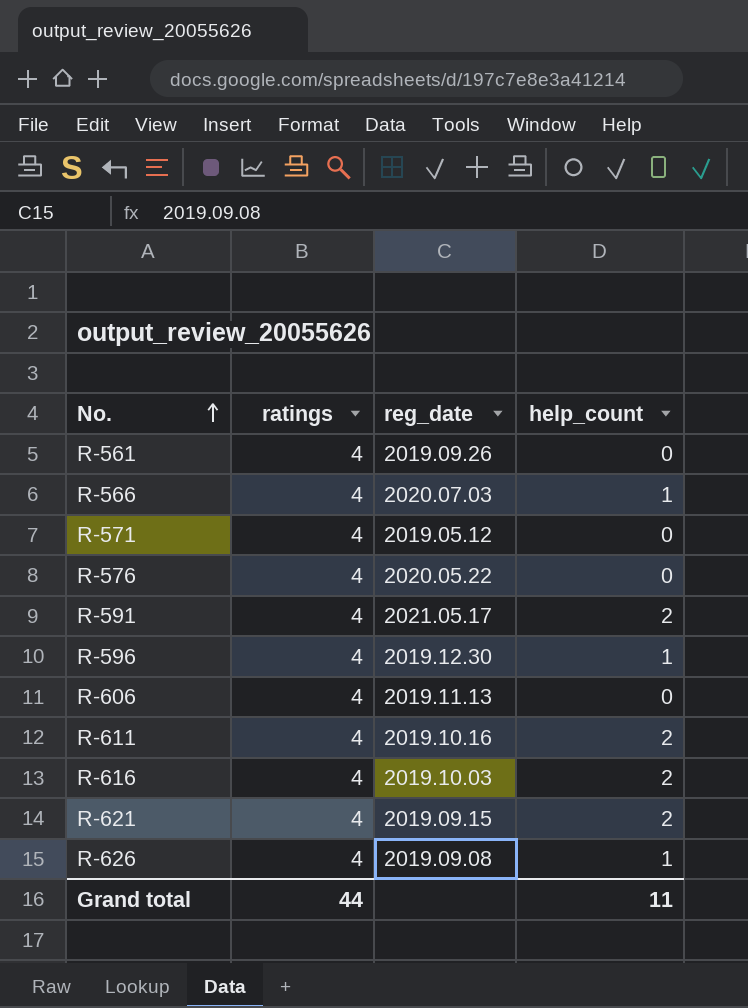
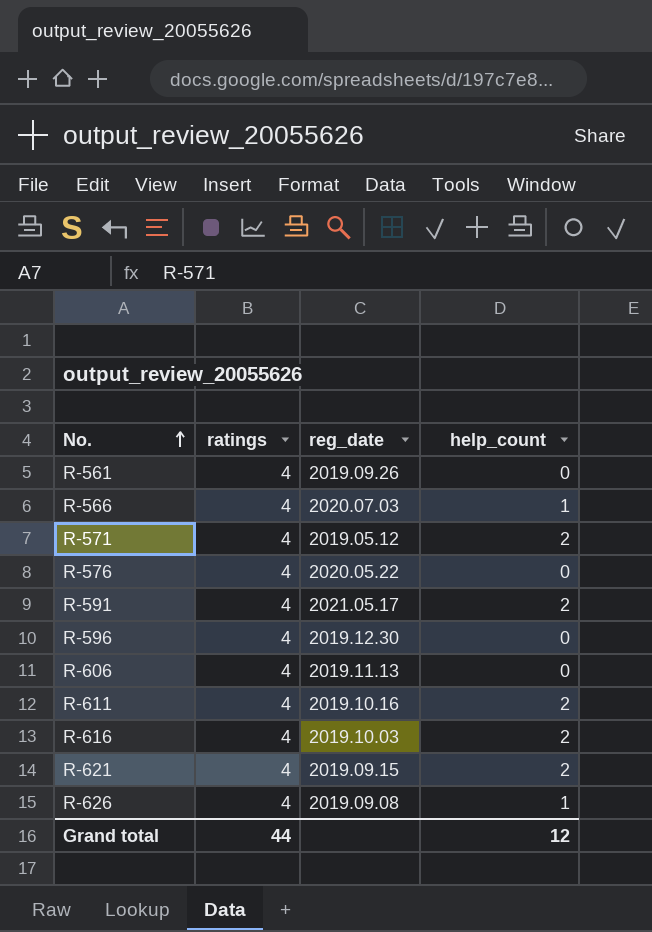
R-571 | help_count: 0 -> 2
R-596 | help_count: 1 -> 0
Grand total | help_count: 11 -> 12

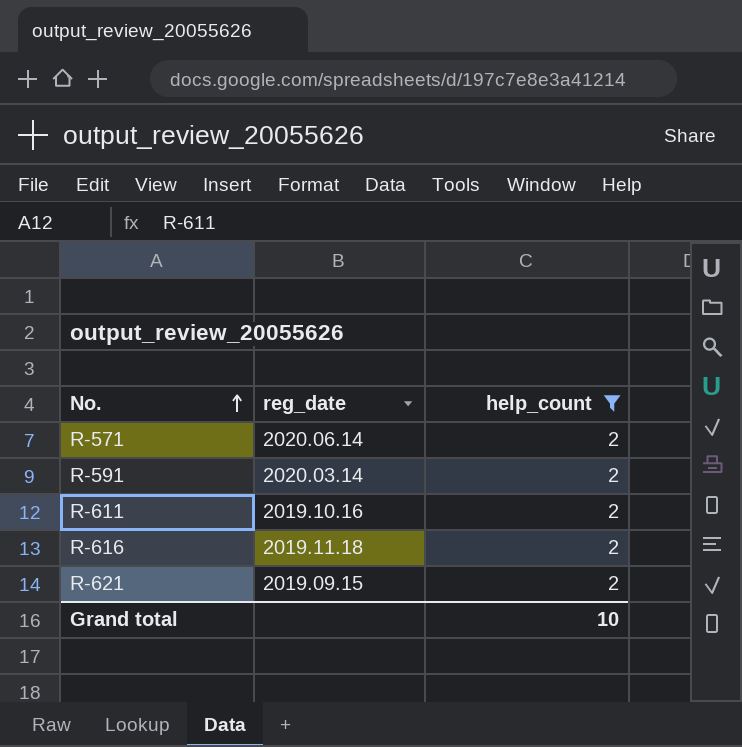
filter: none -> help_count = 2
column ratings | position: 2 -> none
R-571 | reg_date: 2019.05.12 -> 2020.06.14
R-591 | reg_date: 2021.05.17 -> 2020.03.14
R-616 | reg_date: 2019.10.03 -> 2019.11.18
Grand total | help_count: 12 -> 10

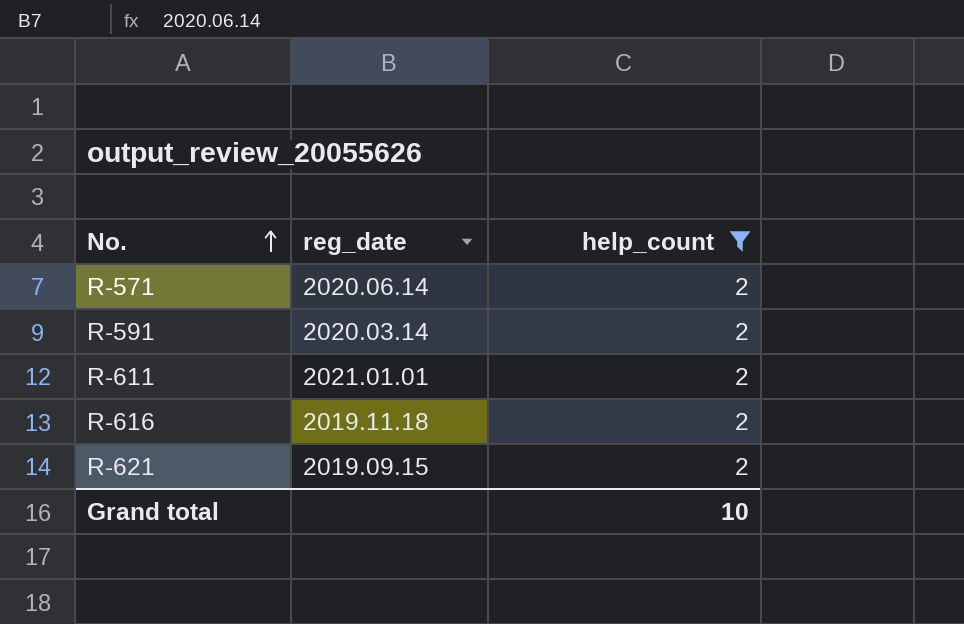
R-611 | reg_date: 2019.10.16 -> 2021.01.01

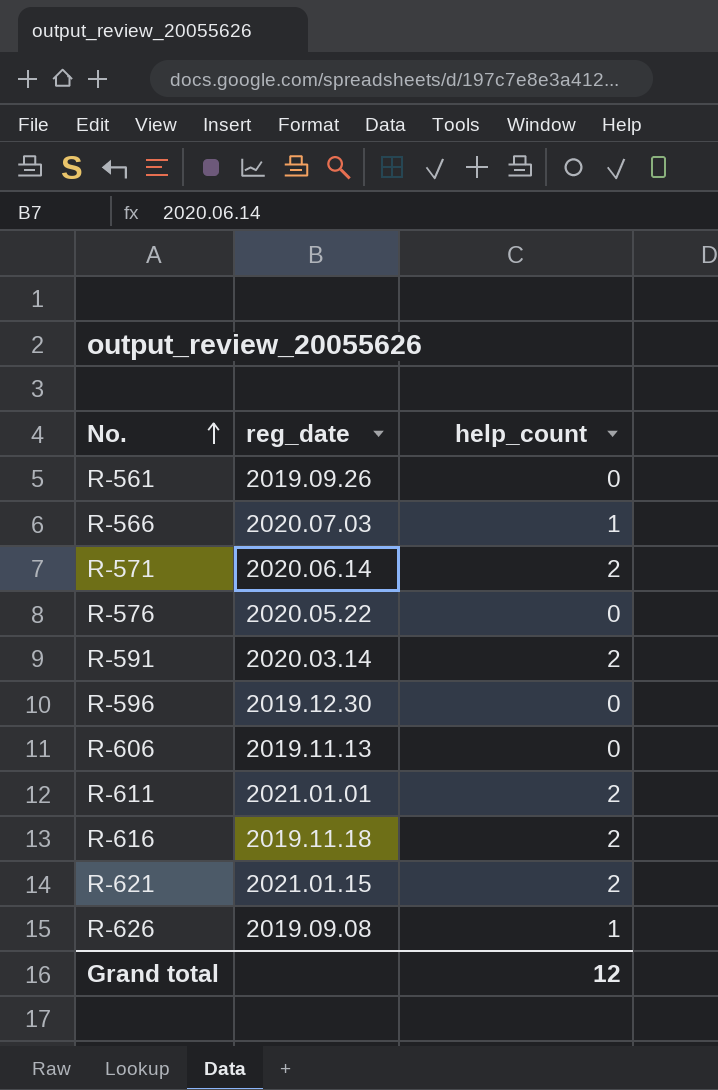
filter: help_count = 2 -> none
R-621 | reg_date: 2019.09.15 -> 2021.01.15
Grand total | help_count: 10 -> 12

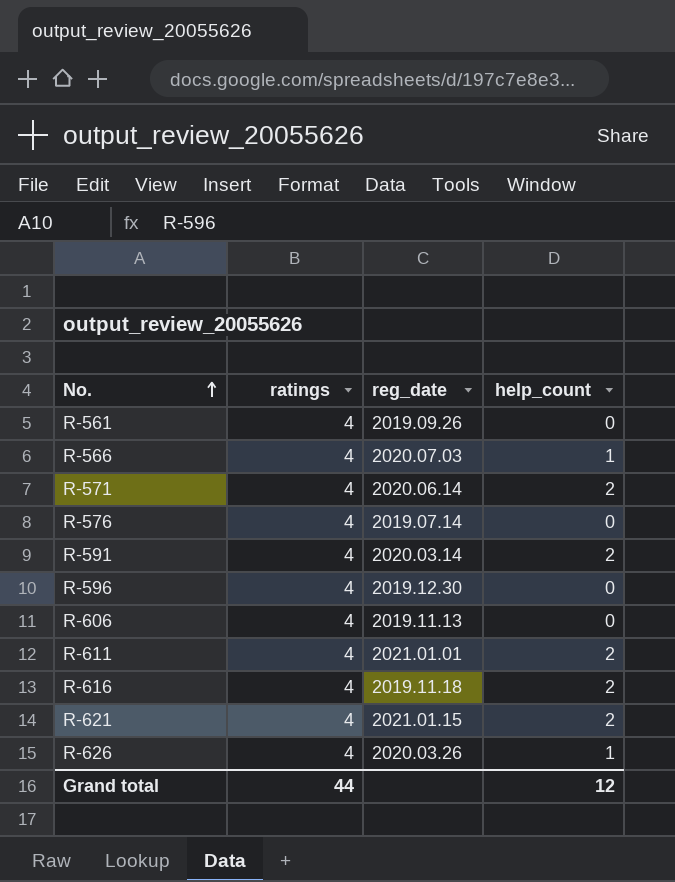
column ratings | position: none -> 2
R-576 | reg_date: 2020.05.22 -> 2019.07.14
R-626 | reg_date: 2019.09.08 -> 2020.03.26

